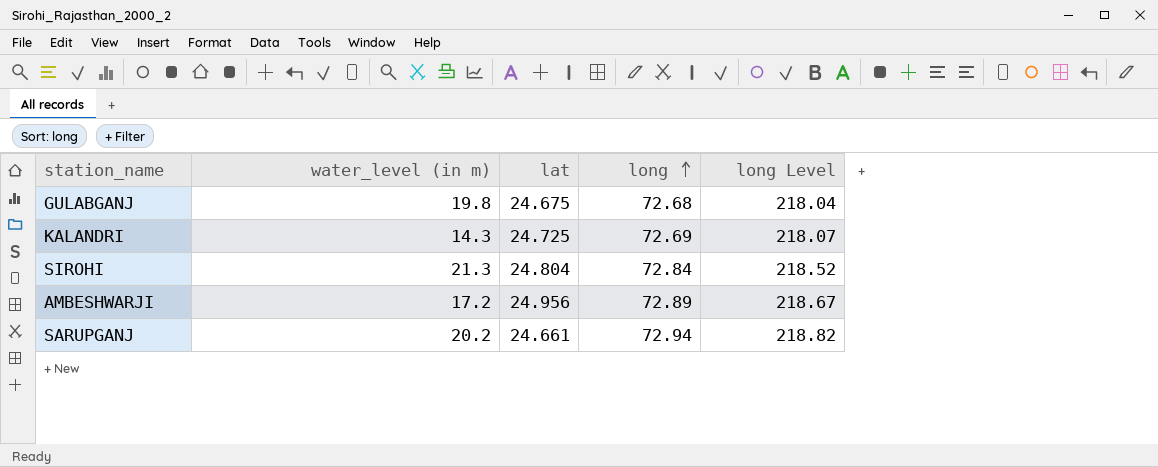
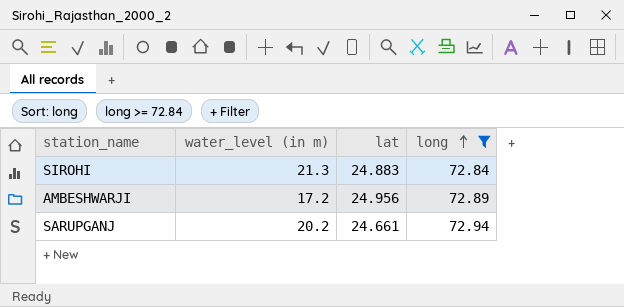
filter: none -> long >= 72.84
column long Level | formula: [long] * 3 -> none
SIROHI | lat: 24.804 -> 24.883

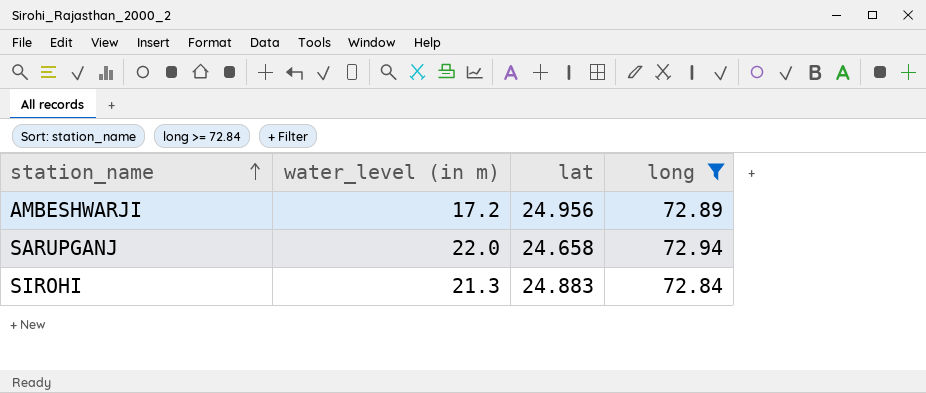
row order: long ascending -> station_name ascending
SARUPGANJ | water_level (in m): 20.2 -> 22.0
SARUPGANJ | lat: 24.661 -> 24.658

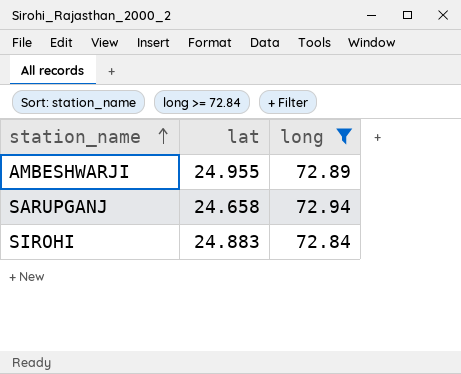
column water_level (in m) | position: 2 -> none
AMBESHWARJI | lat: 24.956 -> 24.955

